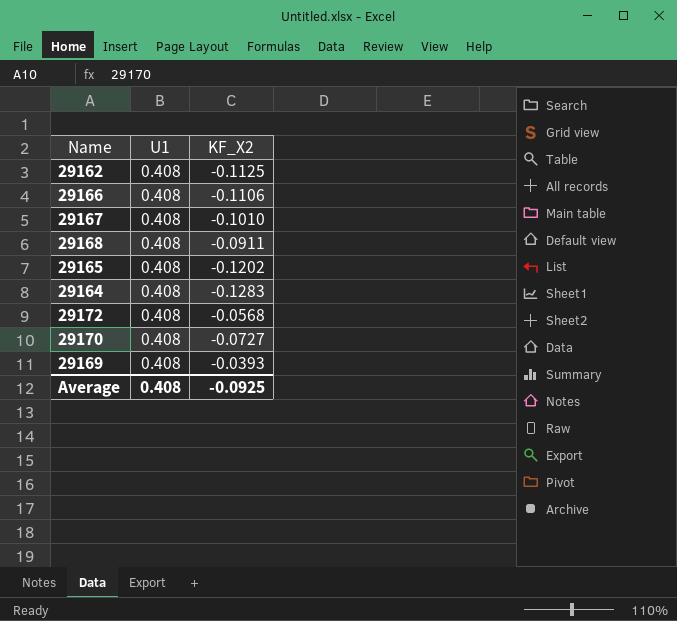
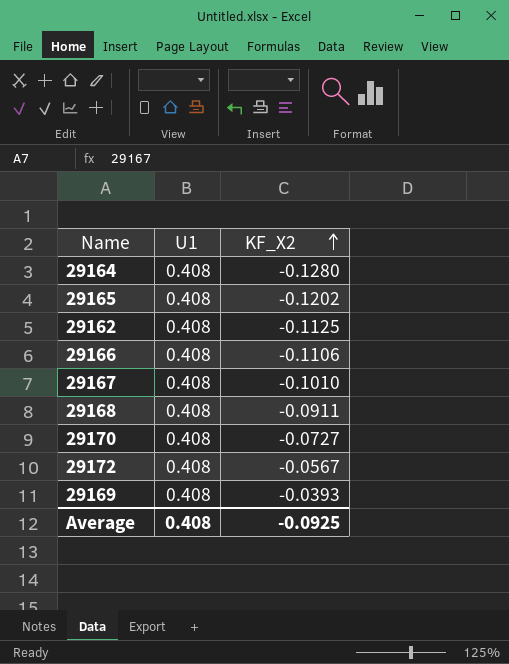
row order: none -> KF_X2 ascending
29164 | KF_X2: -0.1283 -> -0.1280
29172 | KF_X2: -0.0568 -> -0.0567

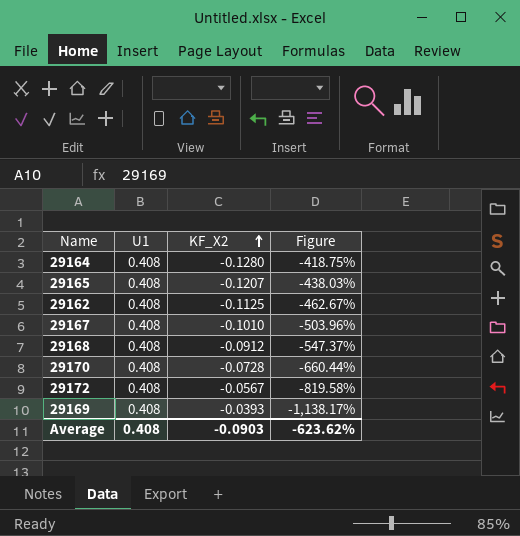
column Figure | formula: none -> ([U1] - [KF_X2]) / [KF_X2]
row 29166: 0.408 | -0.1106 -> none
29165 | KF_X2: -0.1202 -> -0.1207
29168 | KF_X2: -0.0911 -> -0.0912
29170 | KF_X2: -0.0727 -> -0.0728
Average | KF_X2: -0.0925 -> -0.0903

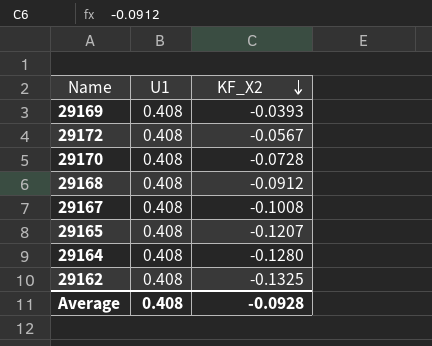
row order: KF_X2 ascending -> KF_X2 descending
column Figure | formula: ([U1] - [KF_X2]) / [KF_X2] -> none
29167 | KF_X2: -0.1010 -> -0.1008
29162 | KF_X2: -0.1125 -> -0.1325
Average | KF_X2: -0.0903 -> -0.0928

